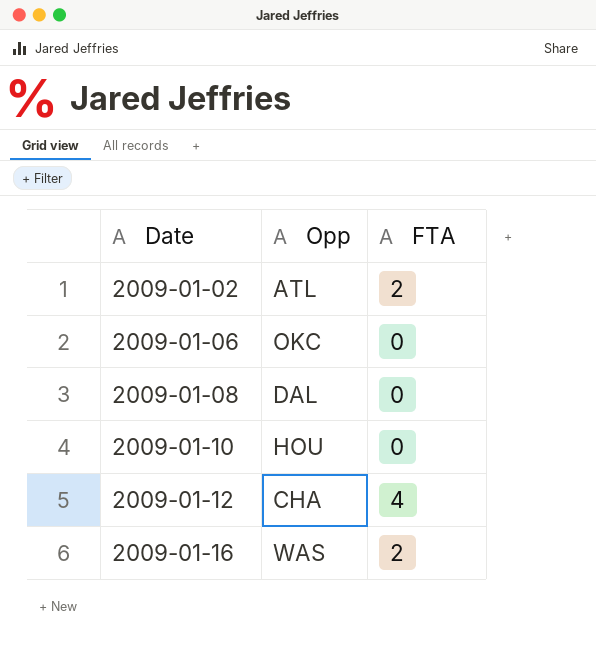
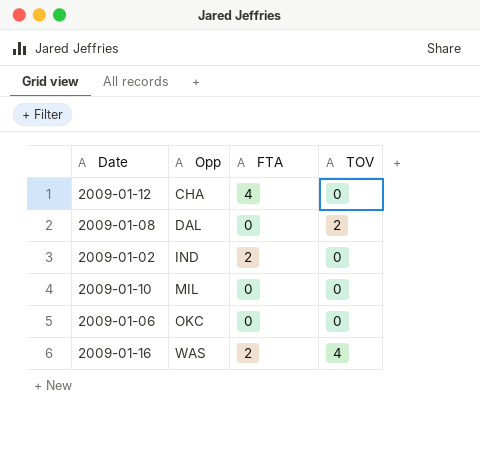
row order: Date ascending -> Opp ascending
column TOV | position: none -> 4
2009-01-02 | Opp: ATL -> IND
2009-01-10 | Opp: HOU -> MIL

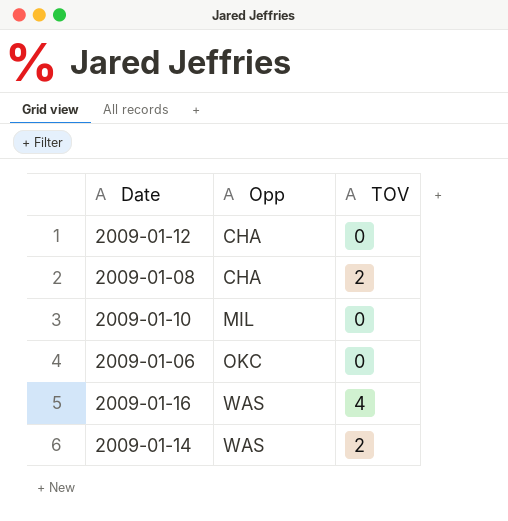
column FTA | position: 3 -> none
row 2009-01-02: IND | 2 | 0 -> none
2009-01-08 | Opp: DAL -> CHA
row 2009-01-14: none -> WAS | 2

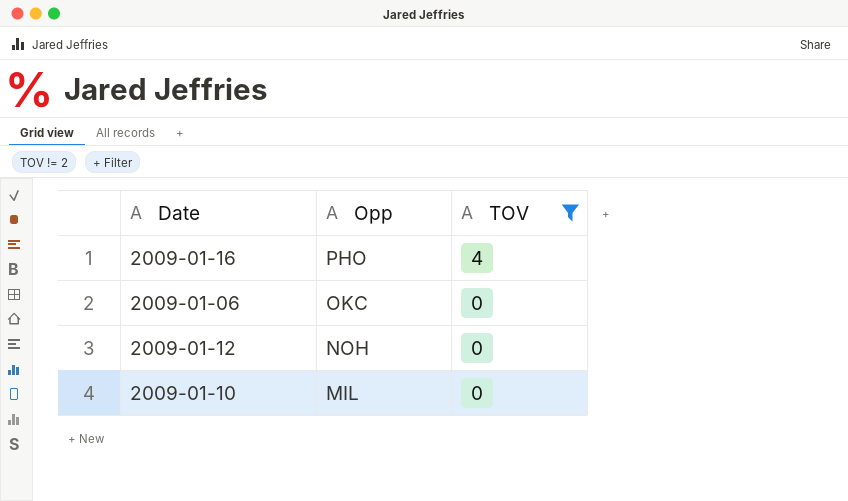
filter: none -> TOV != 2
row order: Opp ascending -> Opp descending
2009-01-16 | Opp: WAS -> PHO
2009-01-12 | Opp: CHA -> NOH

